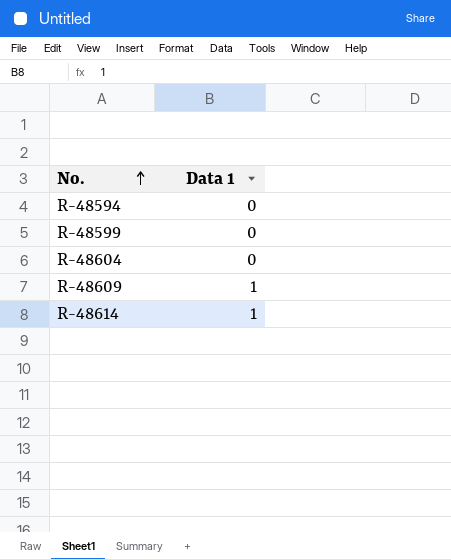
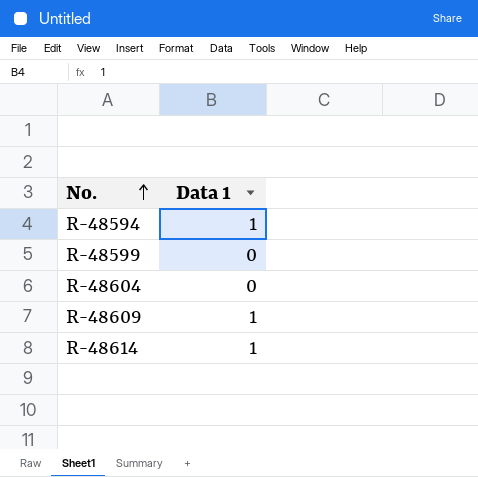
R-48594 | Data 1: 0 -> 1

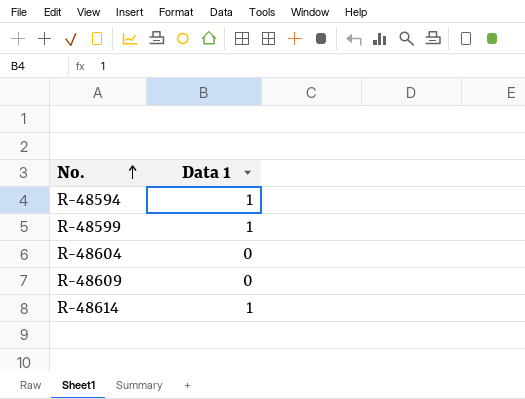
R-48599 | Data 1: 0 -> 1
R-48609 | Data 1: 1 -> 0

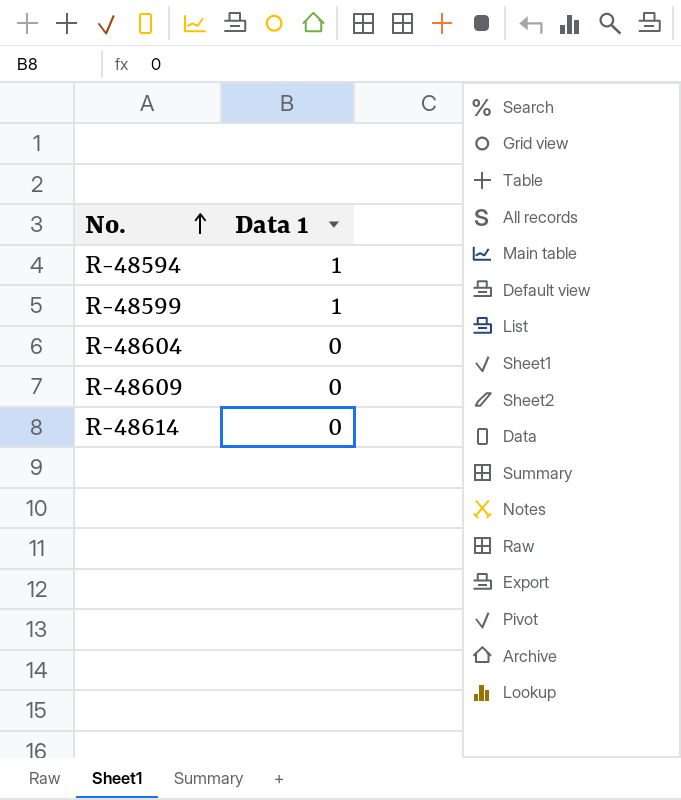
R-48614 | Data 1: 1 -> 0

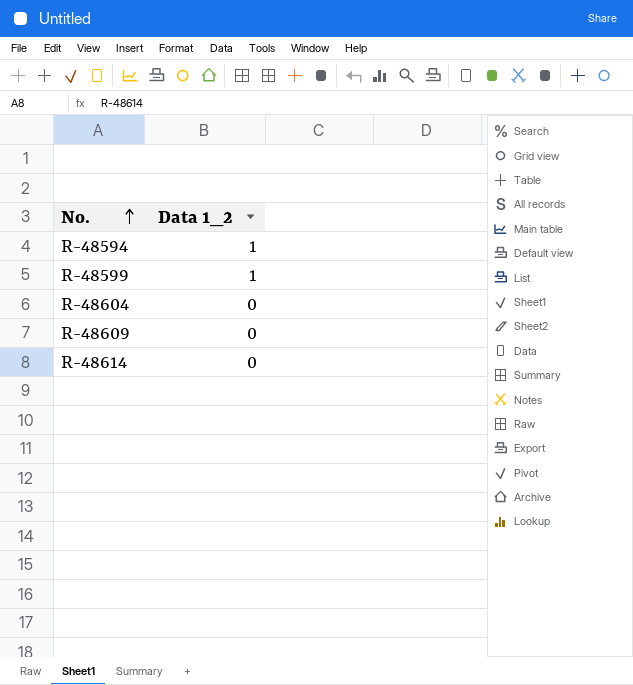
column name: Data 1 -> Data 1_2

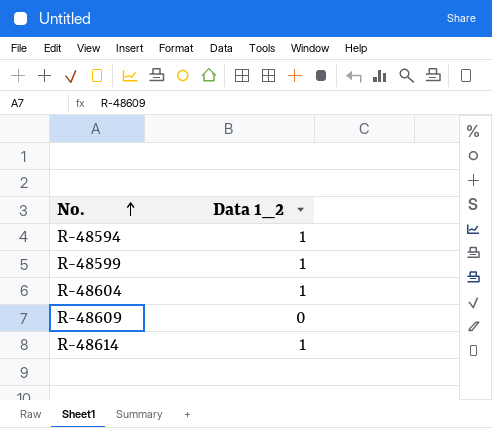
R-48604 | Data 1_2: 0 -> 1
R-48614 | Data 1_2: 0 -> 1

